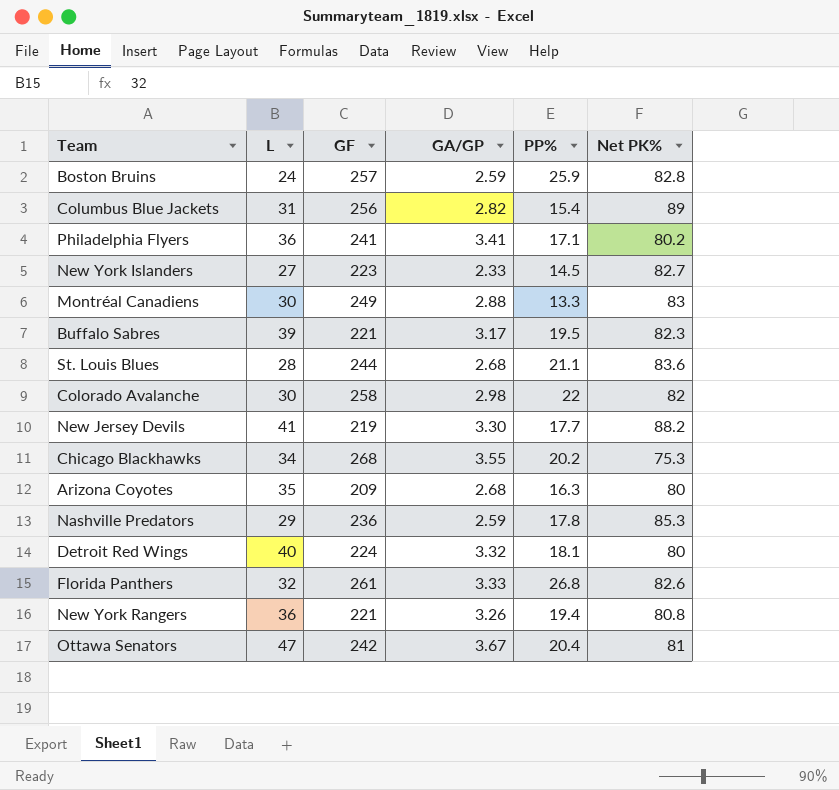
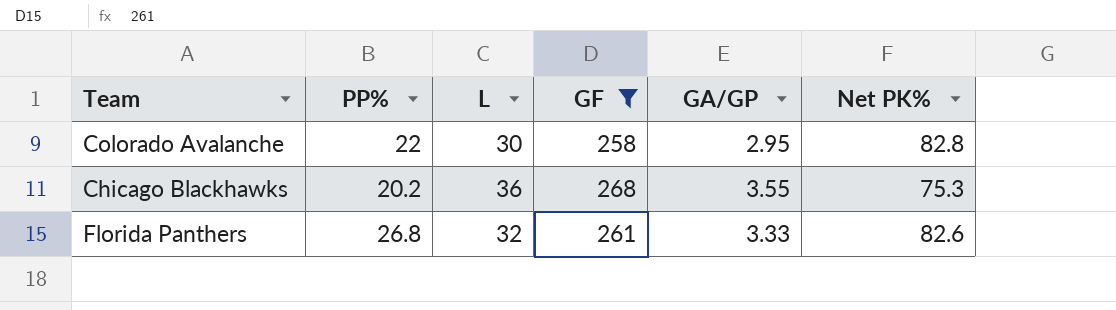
filter: none -> GF >= 258
column PP% | position: 5 -> 2
Colorado Avalanche | GA/GP: 2.98 -> 2.95
Colorado Avalanche | Net PK%: 82 -> 82.8
Chicago Blackhawks | L: 34 -> 36

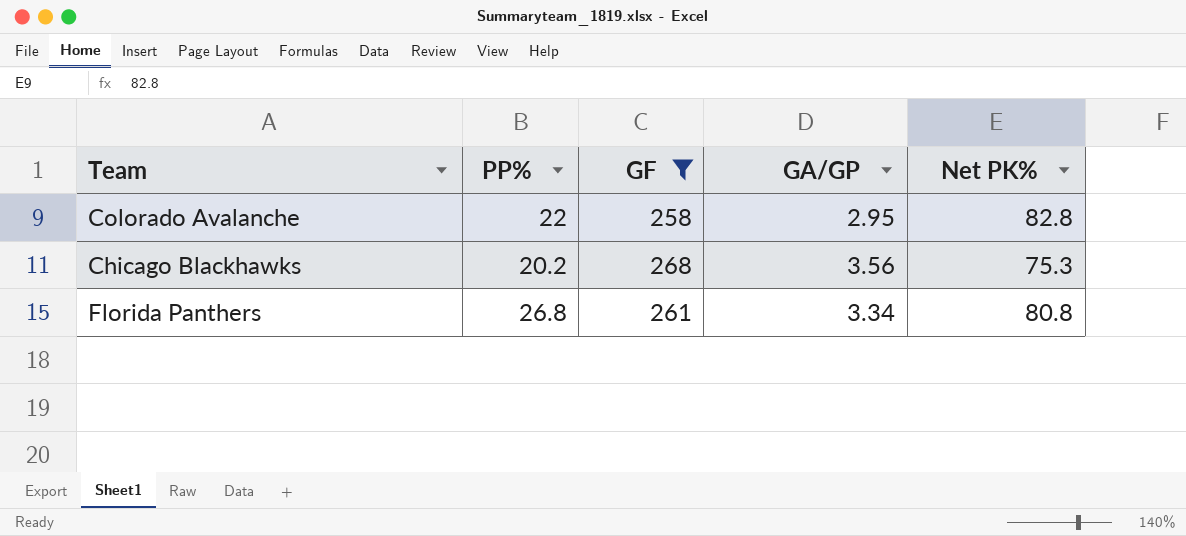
column L | position: 3 -> none
Chicago Blackhawks | GA/GP: 3.55 -> 3.56
Florida Panthers | GA/GP: 3.33 -> 3.34
Florida Panthers | Net PK%: 82.6 -> 80.8

